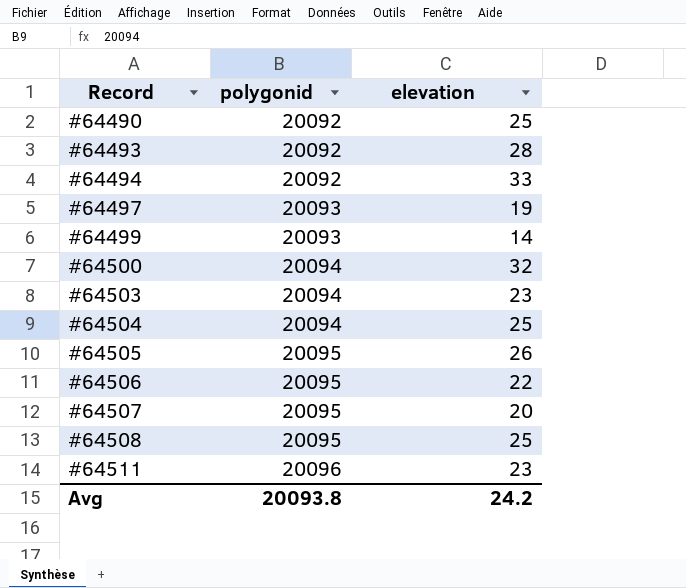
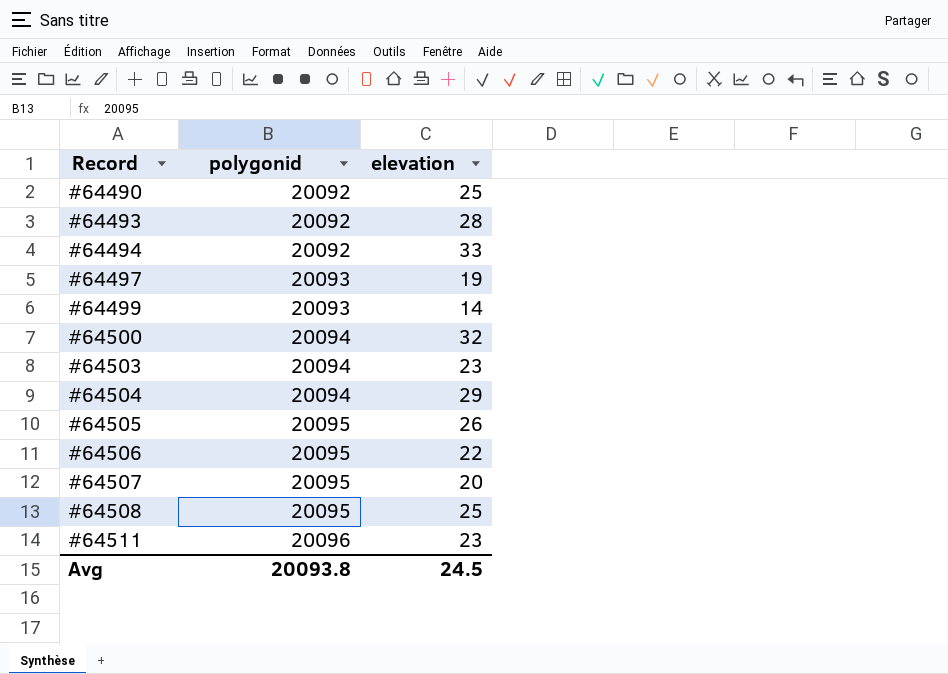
#64504 | elevation: 25 -> 29
Avg | elevation: 24.2 -> 24.5

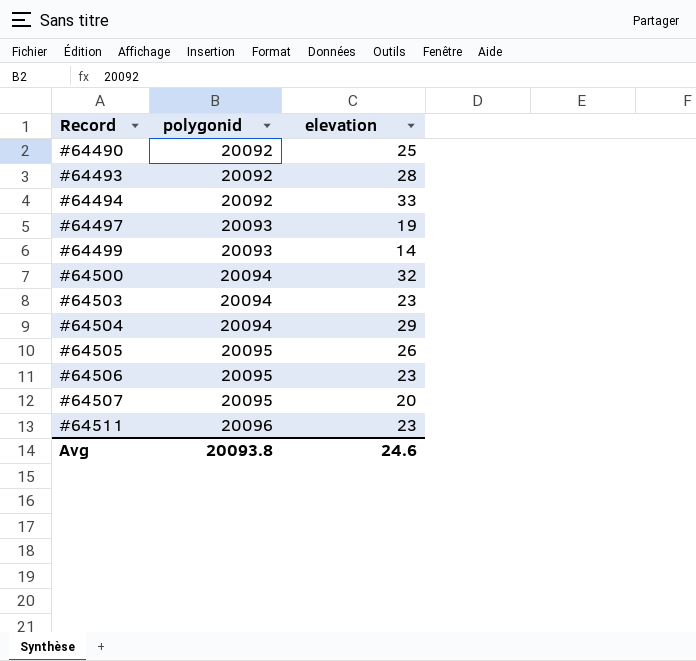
row #64508: 20095 | 25 -> none
#64506 | elevation: 22 -> 23
Avg | elevation: 24.5 -> 24.6

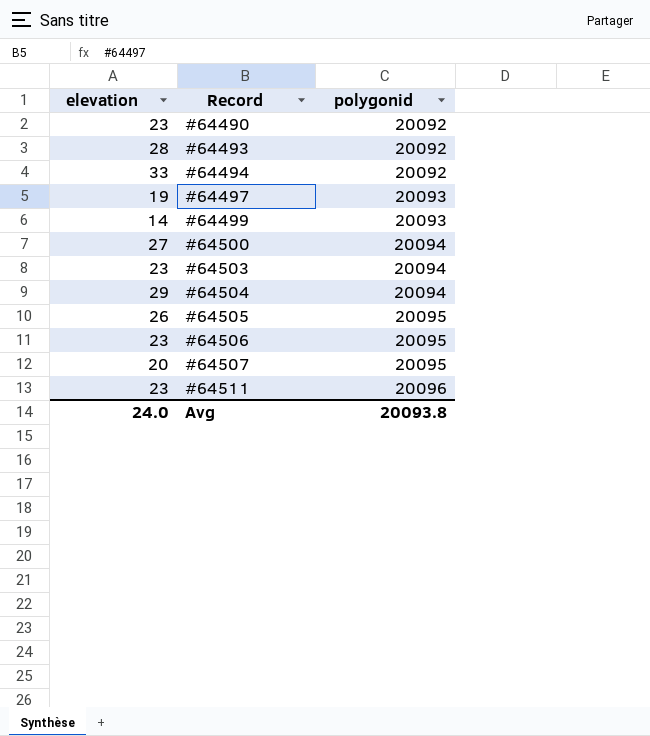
column elevation | position: 3 -> 1
#64490 | elevation: 25 -> 23
#64500 | elevation: 32 -> 27
Avg | elevation: 24.6 -> 24.0

